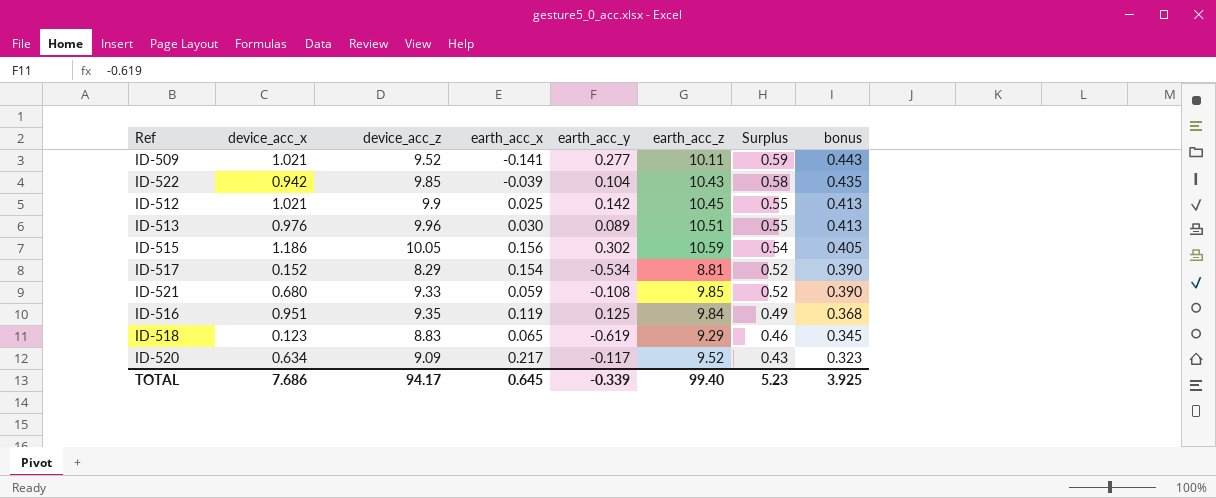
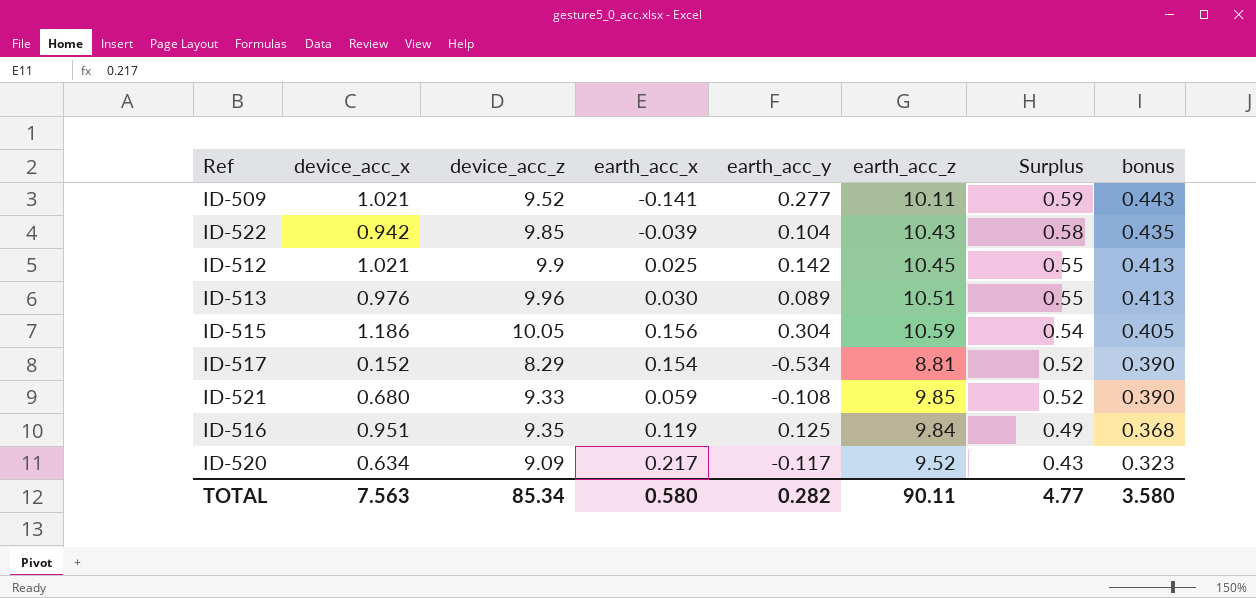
row ID-518: 0.123 | 8.83 | 0.065 | -0.619 | 9.29 | 0.46 | 0.345 -> none
ID-515 | earth_acc_y: 0.302 -> 0.304
TOTAL | device_acc_x: 7.686 -> 7.563
TOTAL | device_acc_z: 94.17 -> 85.34
TOTAL | earth_acc_x: 0.645 -> 0.580
TOTAL | earth_acc_y: -0.339 -> 0.282
TOTAL | earth_acc_z: 99.40 -> 90.11
TOTAL | Surplus: 5.23 -> 4.77
TOTAL | bonus: 3.925 -> 3.580

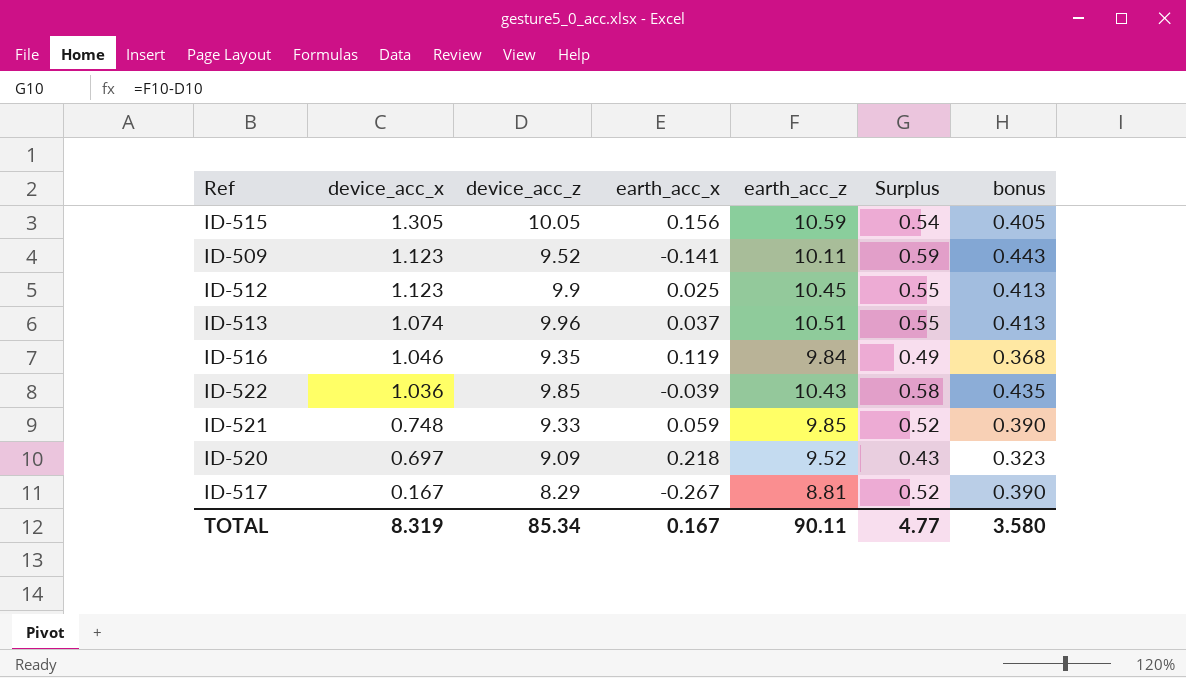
row order: Surplus descending -> device_acc_x descending
column earth_acc_y | position: 5 -> none
ID-515 | device_acc_x: 1.186 -> 1.305
ID-509 | device_acc_x: 1.021 -> 1.123
ID-512 | device_acc_x: 1.021 -> 1.123
ID-513 | device_acc_x: 0.976 -> 1.074
ID-513 | earth_acc_x: 0.030 -> 0.037
ID-516 | device_acc_x: 0.951 -> 1.046
ID-522 | device_acc_x: 0.942 -> 1.036
ID-521 | device_acc_x: 0.680 -> 0.748
ID-520 | device_acc_x: 0.634 -> 0.697
ID-520 | earth_acc_x: 0.217 -> 0.218
ID-517 | device_acc_x: 0.152 -> 0.167
ID-517 | earth_acc_x: 0.154 -> -0.267
TOTAL | device_acc_x: 7.563 -> 8.319
TOTAL | earth_acc_x: 0.580 -> 0.167

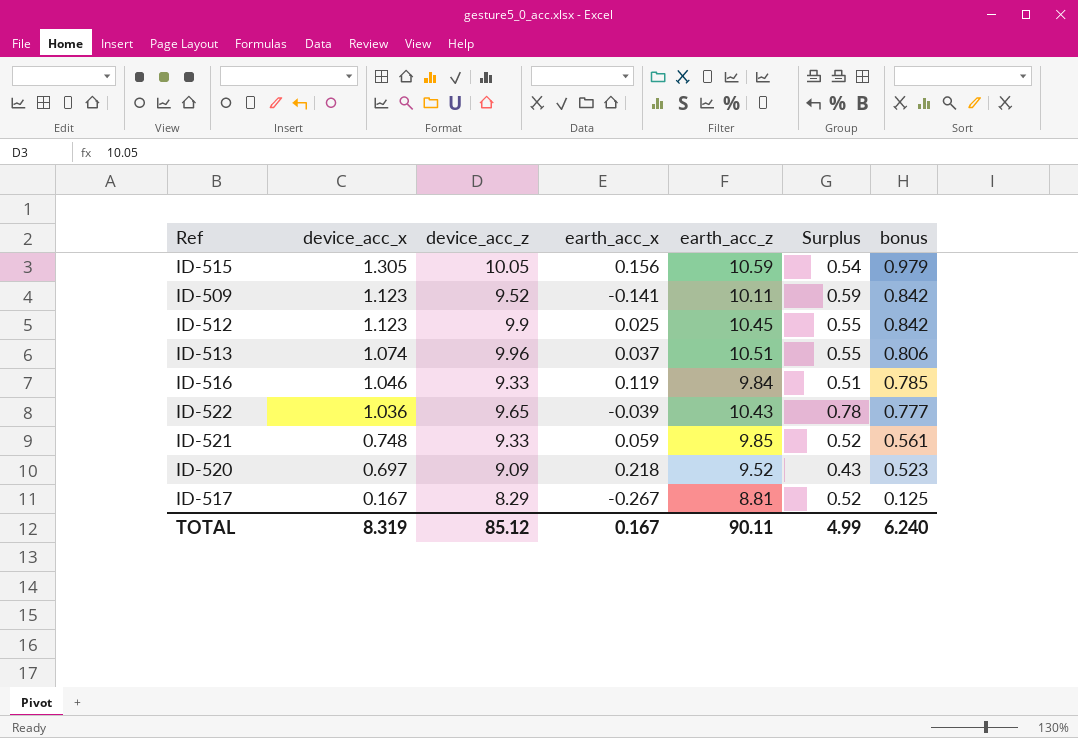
column bonus | formula: [Surplus] * 0.75 -> [device_acc_x] * 0.75
ID-516 | device_acc_z: 9.35 -> 9.33
ID-516 | Surplus: 0.49 -> 0.51
ID-522 | device_acc_z: 9.85 -> 9.65
ID-522 | Surplus: 0.58 -> 0.78
TOTAL | device_acc_z: 85.34 -> 85.12
TOTAL | Surplus: 4.77 -> 4.99
TOTAL | bonus: 3.580 -> 6.240

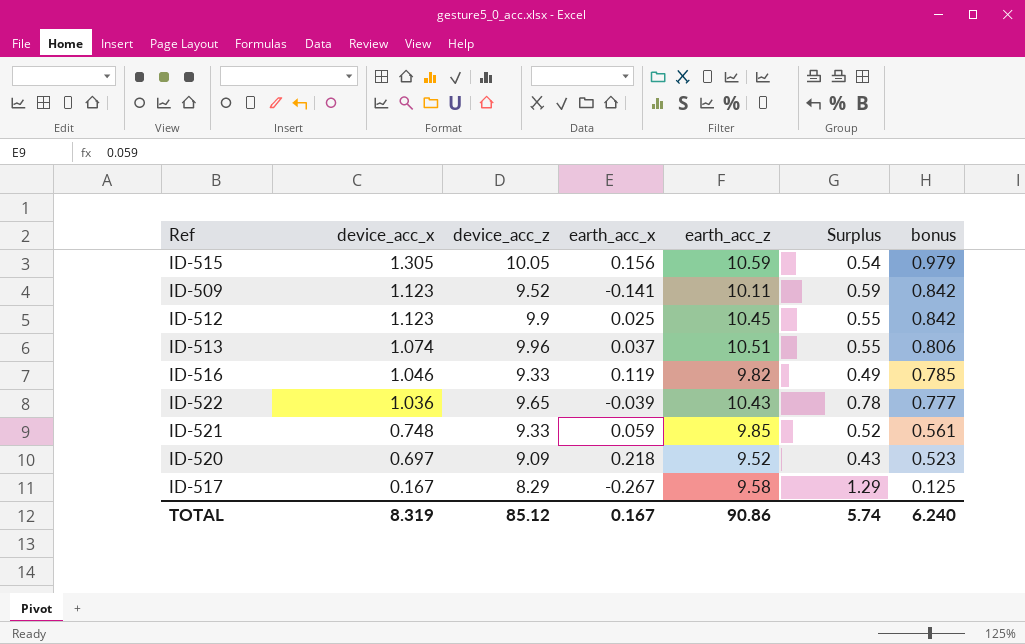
ID-516 | earth_acc_z: 9.84 -> 9.82
ID-516 | Surplus: 0.51 -> 0.49
ID-517 | earth_acc_z: 8.81 -> 9.58
ID-517 | Surplus: 0.52 -> 1.29
TOTAL | earth_acc_z: 90.11 -> 90.86
TOTAL | Surplus: 4.99 -> 5.74

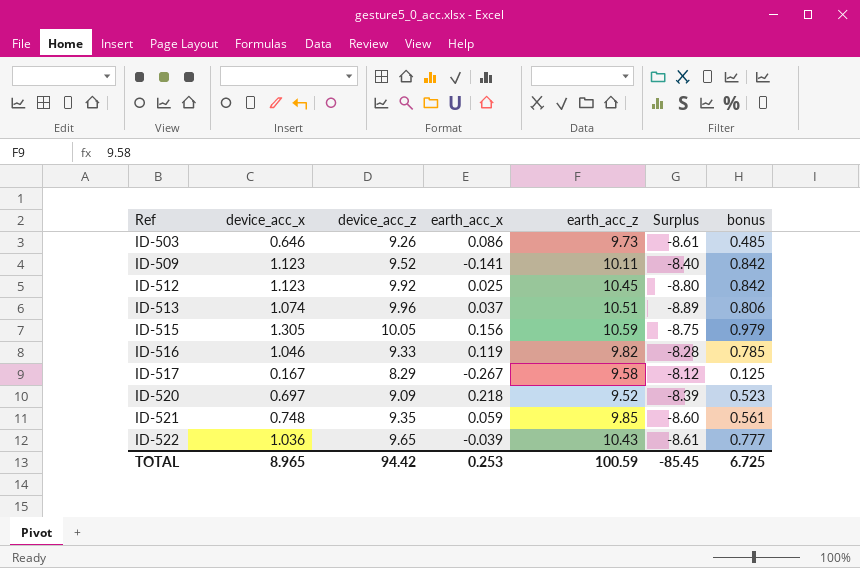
row order: device_acc_x descending -> Ref ascending
column Surplus | formula: [earth_acc_z] - [device_acc_z] -> [device_acc_x] - [device_acc_z]
row ID-503: none -> 0.646 | 9.26 | 0.086 | 9.73 | -8.61 | 0.485
ID-512 | device_acc_z: 9.9 -> 9.92
ID-521 | device_acc_z: 9.33 -> 9.35
TOTAL | device_acc_x: 8.319 -> 8.965
TOTAL | device_acc_z: 85.12 -> 94.42
TOTAL | earth_acc_x: 0.167 -> 0.253
TOTAL | earth_acc_z: 90.86 -> 100.59
TOTAL | Surplus: 5.74 -> -85.45
TOTAL | bonus: 6.240 -> 6.725

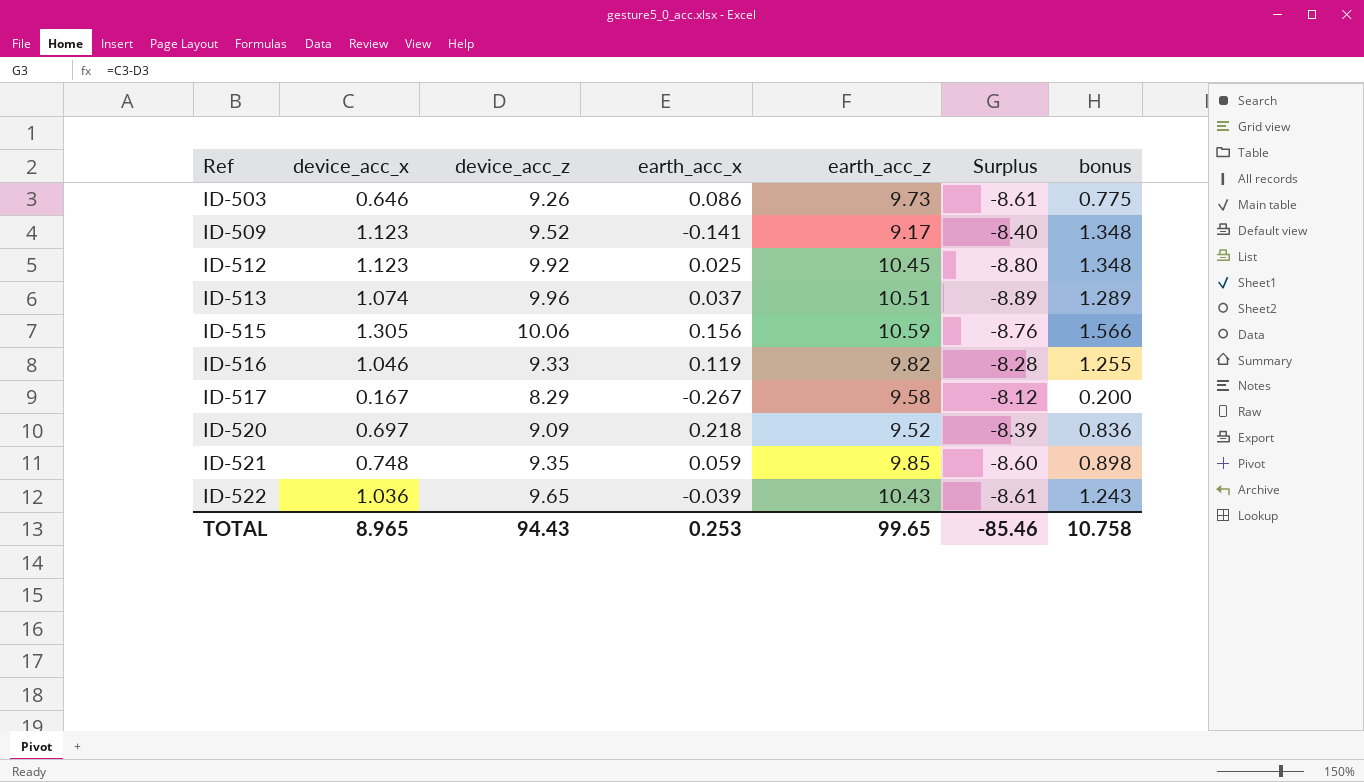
column bonus | formula: [device_acc_x] * 0.75 -> [device_acc_x] * 1.2
ID-509 | earth_acc_z: 10.11 -> 9.17
ID-515 | device_acc_z: 10.05 -> 10.06
ID-515 | Surplus: -8.75 -> -8.76
TOTAL | device_acc_z: 94.42 -> 94.43
TOTAL | earth_acc_z: 100.59 -> 99.65
TOTAL | Surplus: -85.45 -> -85.46
TOTAL | bonus: 6.725 -> 10.758

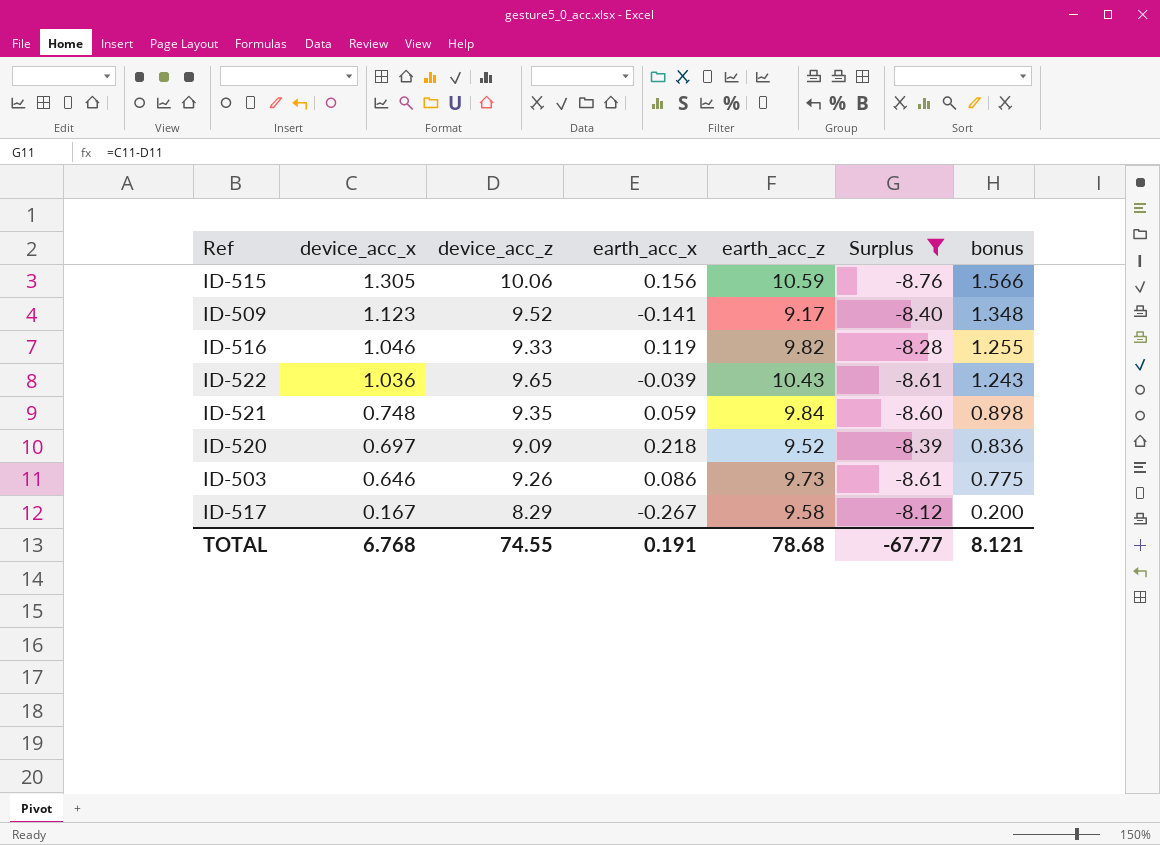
filter: none -> Surplus >= -8.76
row order: Ref ascending -> device_acc_x descending
ID-521 | earth_acc_z: 9.85 -> 9.84
TOTAL | device_acc_x: 8.965 -> 6.768
TOTAL | device_acc_z: 94.43 -> 74.55
TOTAL | earth_acc_x: 0.253 -> 0.191
TOTAL | earth_acc_z: 99.65 -> 78.68
TOTAL | Surplus: -85.46 -> -67.77
TOTAL | bonus: 10.758 -> 8.121

